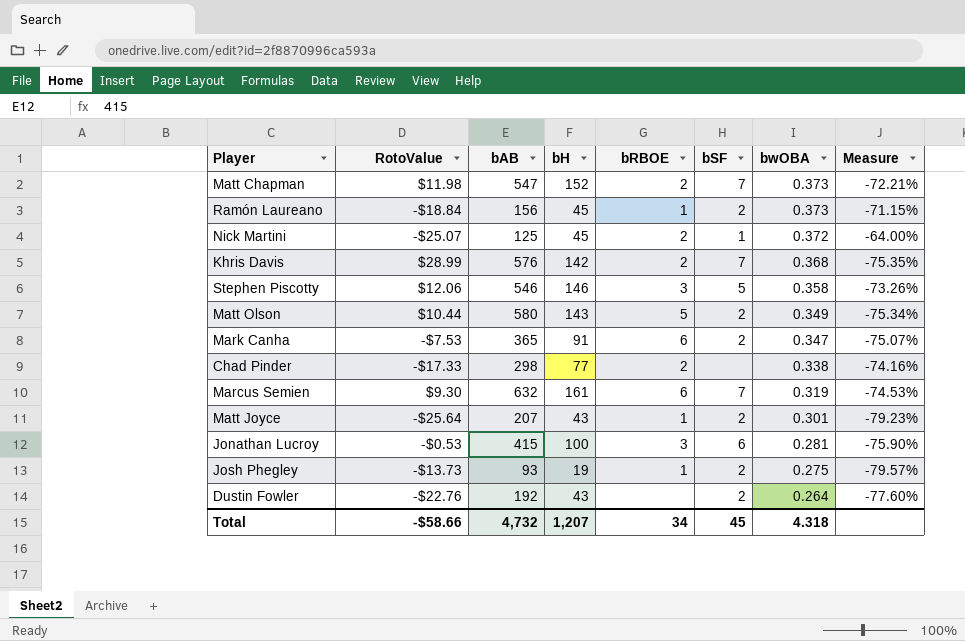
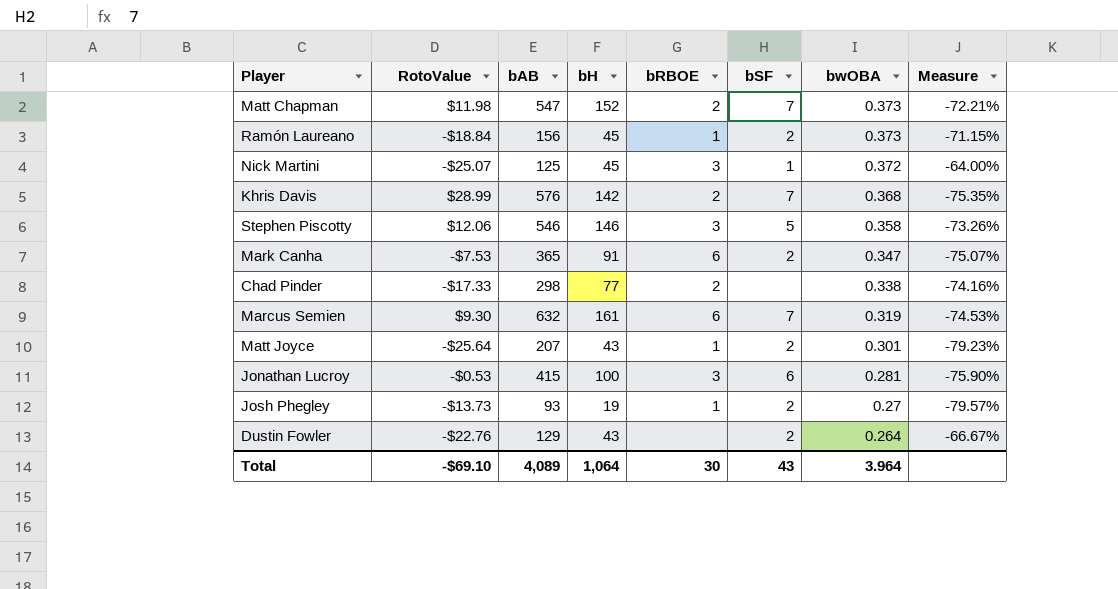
row Matt Olson: $10.44 | 580 | 143 | 5 | 2 | 0.349 | -75.34% -> none
Nick Martini | bRBOE: 2 -> 3
Josh Phegley | bwOBA: 0.275 -> 0.27
Dustin Fowler | bAB: 192 -> 129
Dustin Fowler | Measure: -77.60% -> -66.67%
Total | RotoValue: -$58.66 -> -$69.10
Total | bAB: 4,732 -> 4,089
Total | bH: 1,207 -> 1,064
Total | bRBOE: 34 -> 30
Total | bSF: 45 -> 43
Total | bwOBA: 4.318 -> 3.964

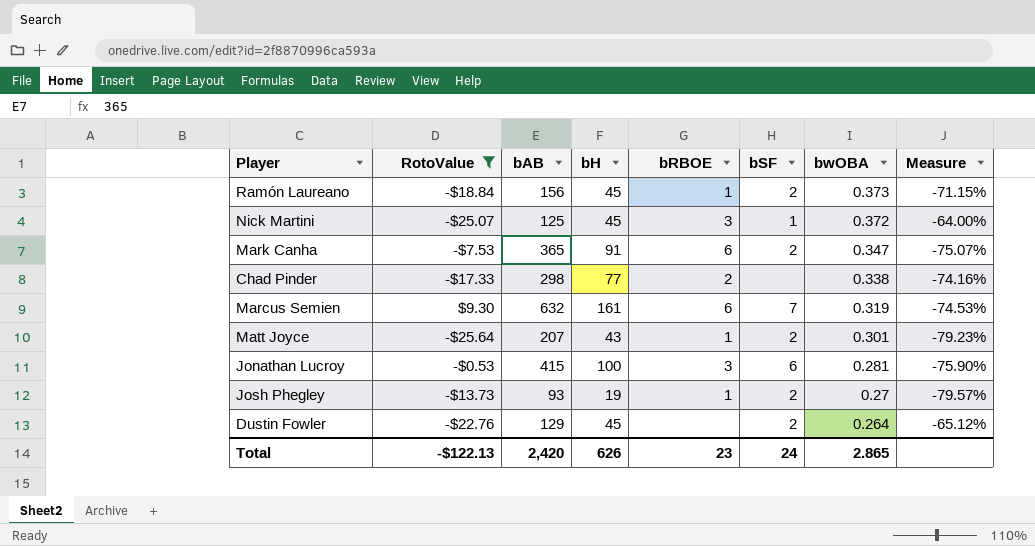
filter: none -> RotoValue <= $9.30
Dustin Fowler | bH: 43 -> 45
Dustin Fowler | Measure: -66.67% -> -65.12%
Total | RotoValue: -$69.10 -> -$122.13
Total | bAB: 4,089 -> 2,420
Total | bH: 1,064 -> 626
Total | bRBOE: 30 -> 23
Total | bSF: 43 -> 24
Total | bwOBA: 3.964 -> 2.865

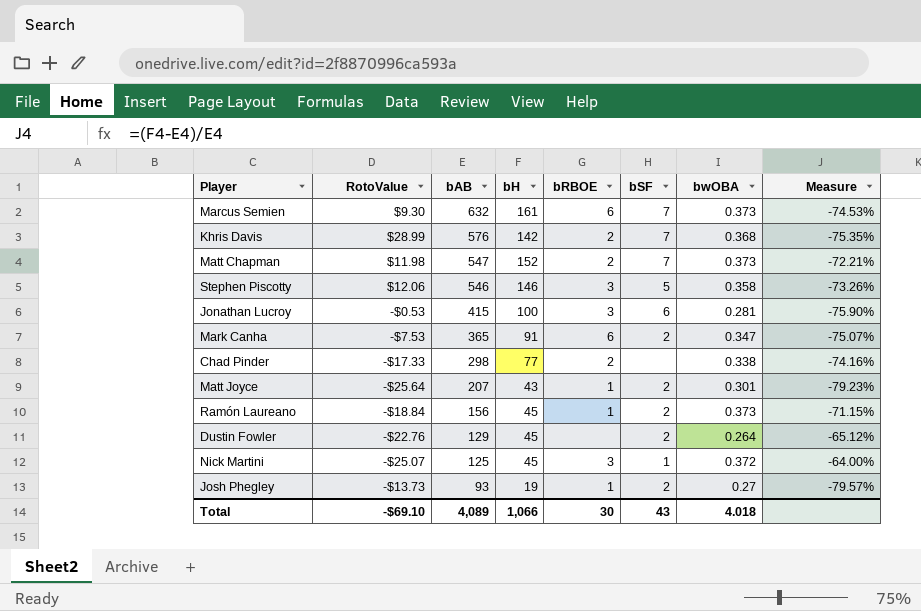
filter: RotoValue <= $9.30 -> none
row order: bwOBA descending -> bAB descending
Marcus Semien | bwOBA: 0.319 -> 0.373
Total | RotoValue: -$122.13 -> -$69.10
Total | bAB: 2,420 -> 4,089
Total | bH: 626 -> 1,066
Total | bRBOE: 23 -> 30
Total | bSF: 24 -> 43
Total | bwOBA: 2.865 -> 4.018

